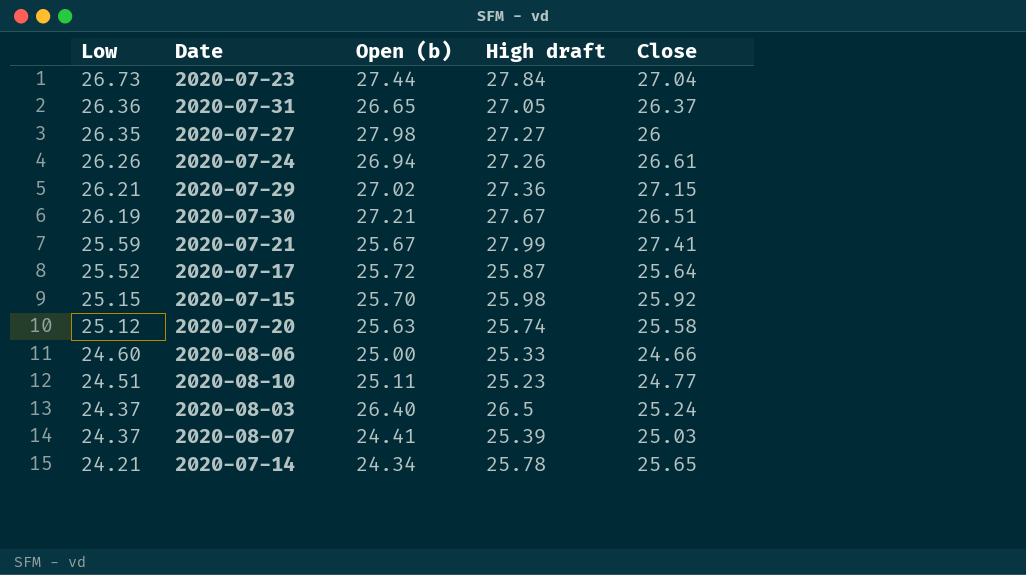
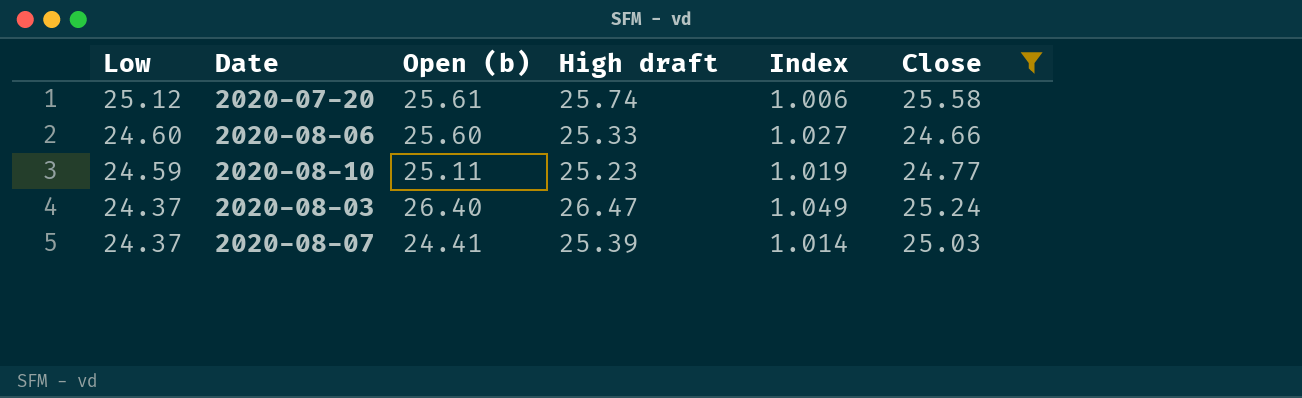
filter: none -> Close <= 25.58
column Index | formula: none -> [High draft] / [Close]
2020-07-20 | Open (b): 25.63 -> 25.61
2020-08-06 | Open (b): 25.00 -> 25.60
2020-08-10 | Low: 24.51 -> 24.59
2020-08-03 | High draft: 26.5 -> 26.47

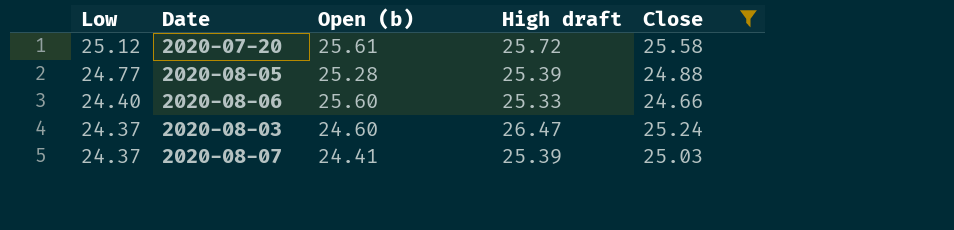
column Index | formula: [High draft] / [Close] -> none
row 2020-08-10: 24.59 | 25.11 | 25.23 | 1.019 | 24.77 -> none
2020-07-20 | High draft: 25.74 -> 25.72
row 2020-08-05: none -> 24.77 | 25.28 | 25.39 | 24.88
2020-08-06 | Low: 24.60 -> 24.40
2020-08-03 | Open (b): 26.40 -> 24.60

